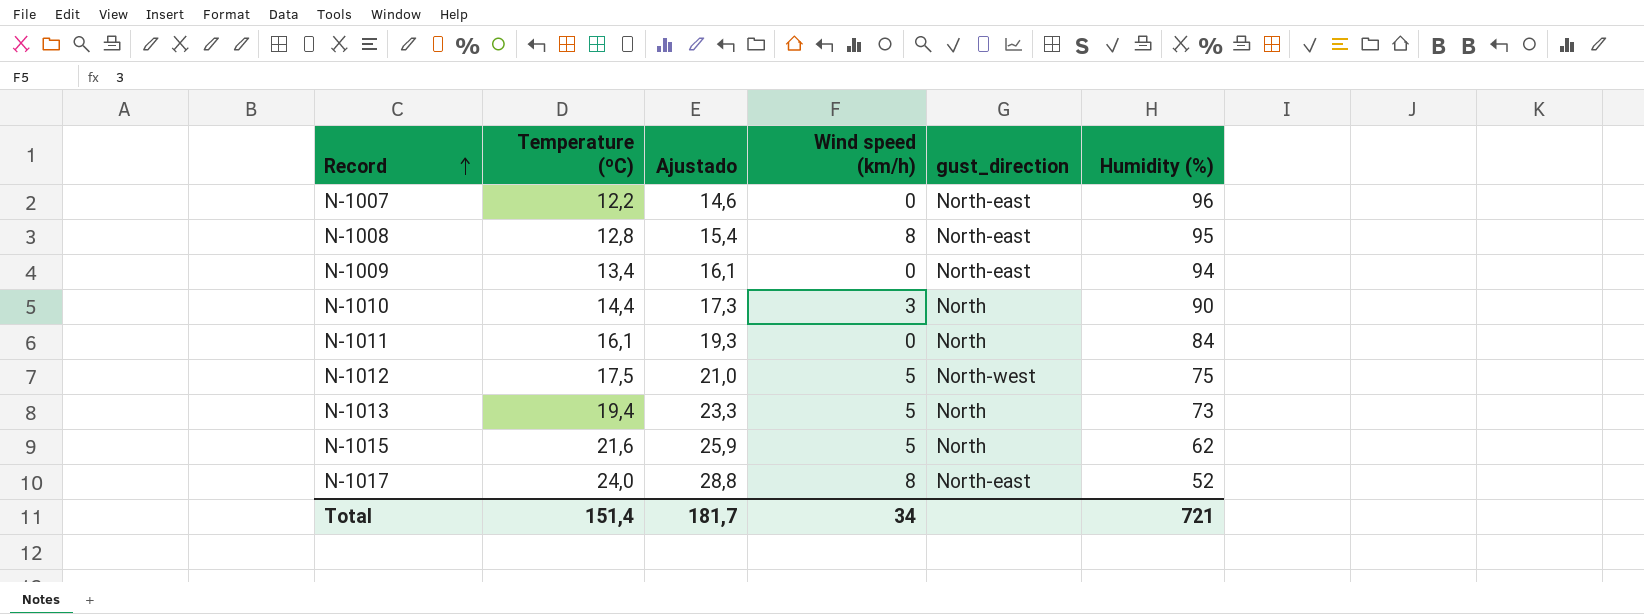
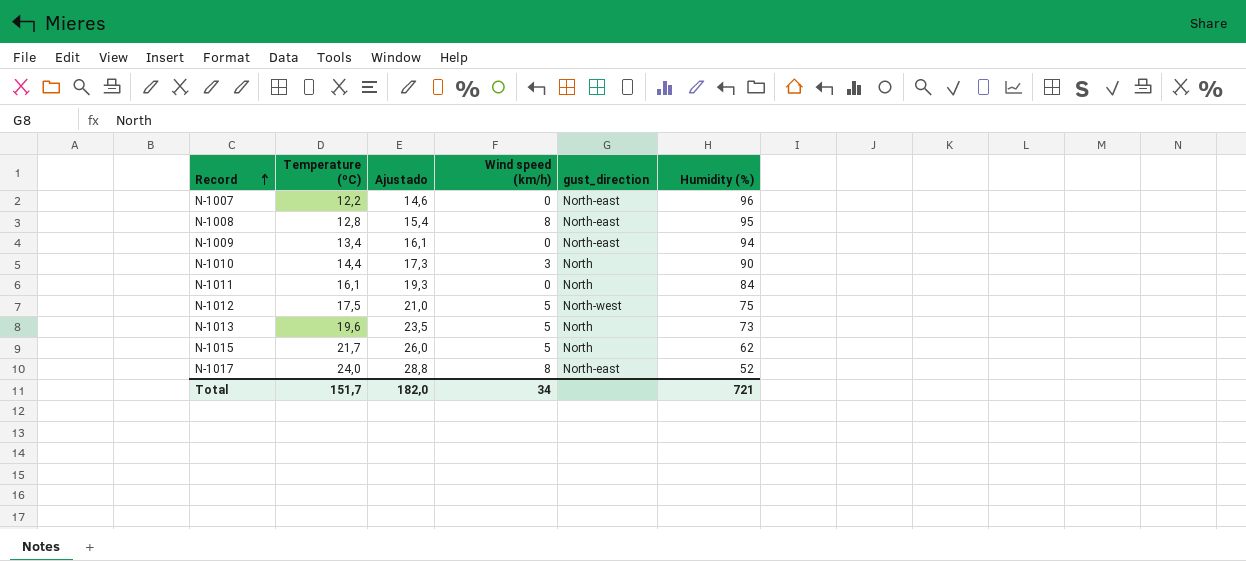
N-1013 | Temperature (ºC): 19,4 -> 19,6
N-1013 | Ajustado: 23,3 -> 23,5
N-1015 | Temperature (ºC): 21,6 -> 21,7
N-1015 | Ajustado: 25,9 -> 26,0
Total | Temperature (ºC): 151,4 -> 151,7
Total | Ajustado: 181,7 -> 182,0

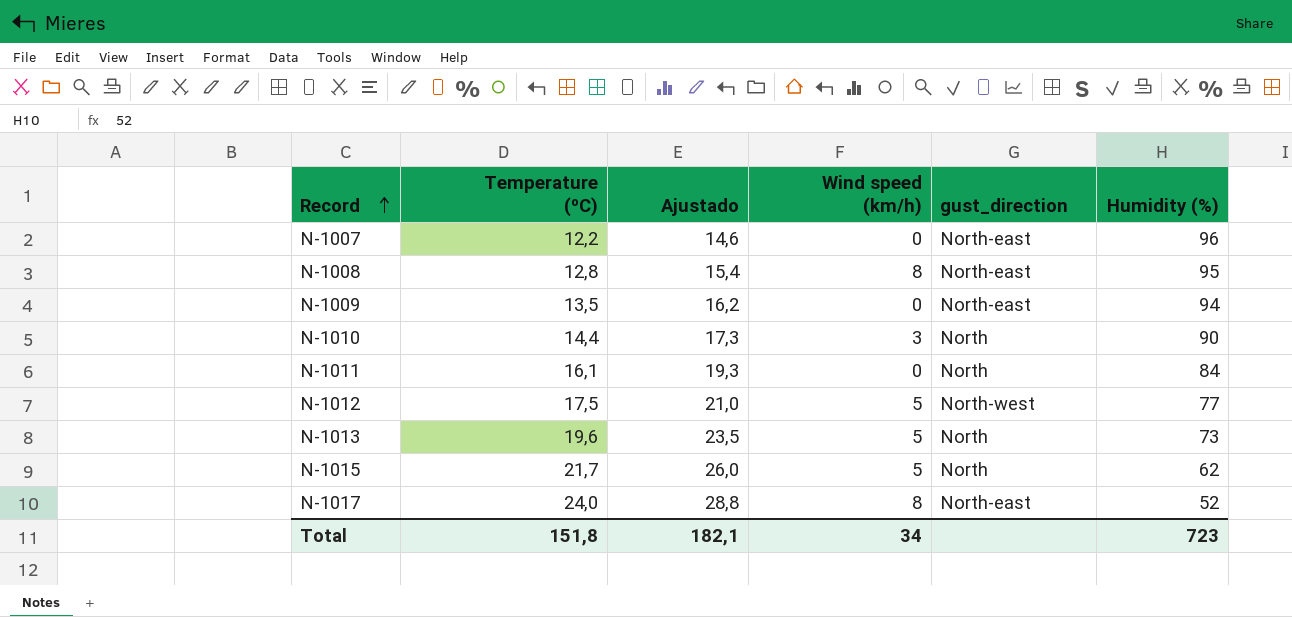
N-1009 | Temperature (ºC): 13,4 -> 13,5
N-1009 | Ajustado: 16,1 -> 16,2
N-1012 | Humidity (%): 75 -> 77
Total | Temperature (ºC): 151,7 -> 151,8
Total | Ajustado: 182,0 -> 182,1
Total | Humidity (%): 721 -> 723

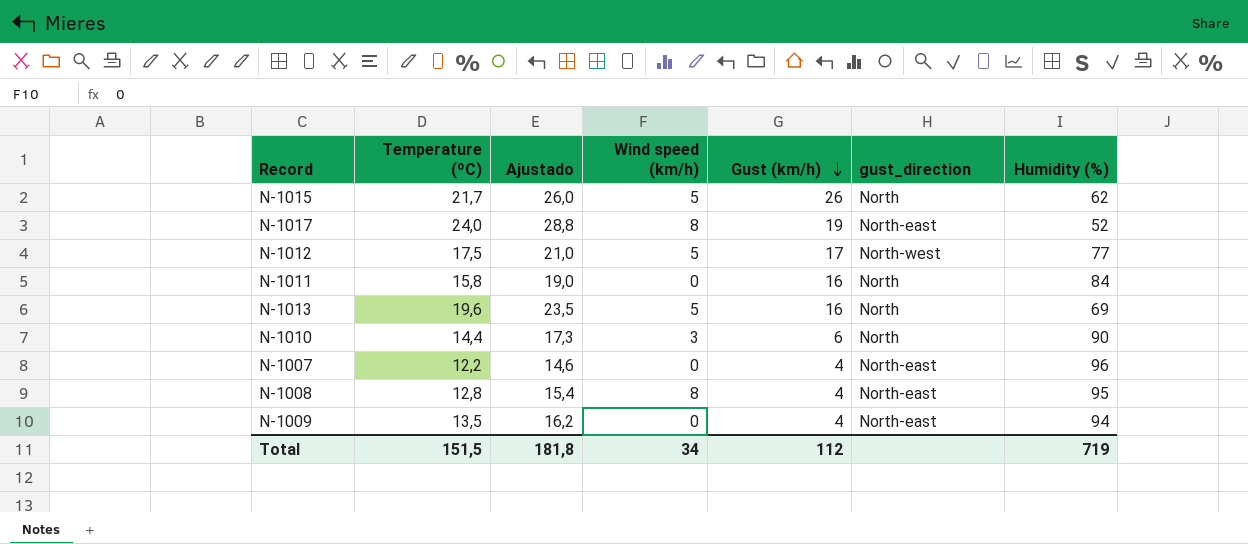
row order: Record ascending -> Gust (km/h) descending
column Gust (km/h) | position: none -> 5
N-1011 | Temperature (ºC): 16,1 -> 15,8
N-1011 | Ajustado: 19,3 -> 19,0
N-1013 | Humidity (%): 73 -> 69
Total | Temperature (ºC): 151,8 -> 151,5
Total | Ajustado: 182,1 -> 181,8
Total | Humidity (%): 723 -> 719

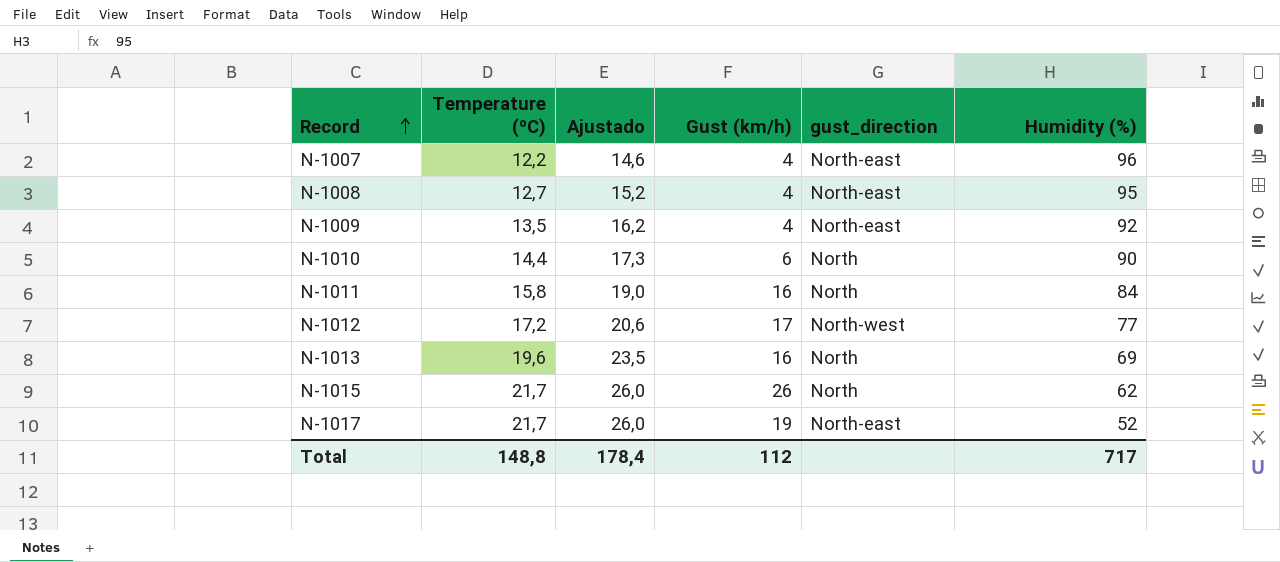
row order: Gust (km/h) descending -> Record ascending
column Wind speed (km/h) | position: 4 -> none
N-1008 | Temperature (ºC): 12,8 -> 12,7
N-1008 | Ajustado: 15,4 -> 15,2
N-1009 | Humidity (%): 94 -> 92
N-1012 | Temperature (ºC): 17,5 -> 17,2
N-1012 | Ajustado: 21,0 -> 20,6
N-1017 | Temperature (ºC): 24,0 -> 21,7
N-1017 | Ajustado: 28,8 -> 26,0
Total | Temperature (ºC): 151,5 -> 148,8
Total | Ajustado: 181,8 -> 178,4
Total | Humidity (%): 719 -> 717

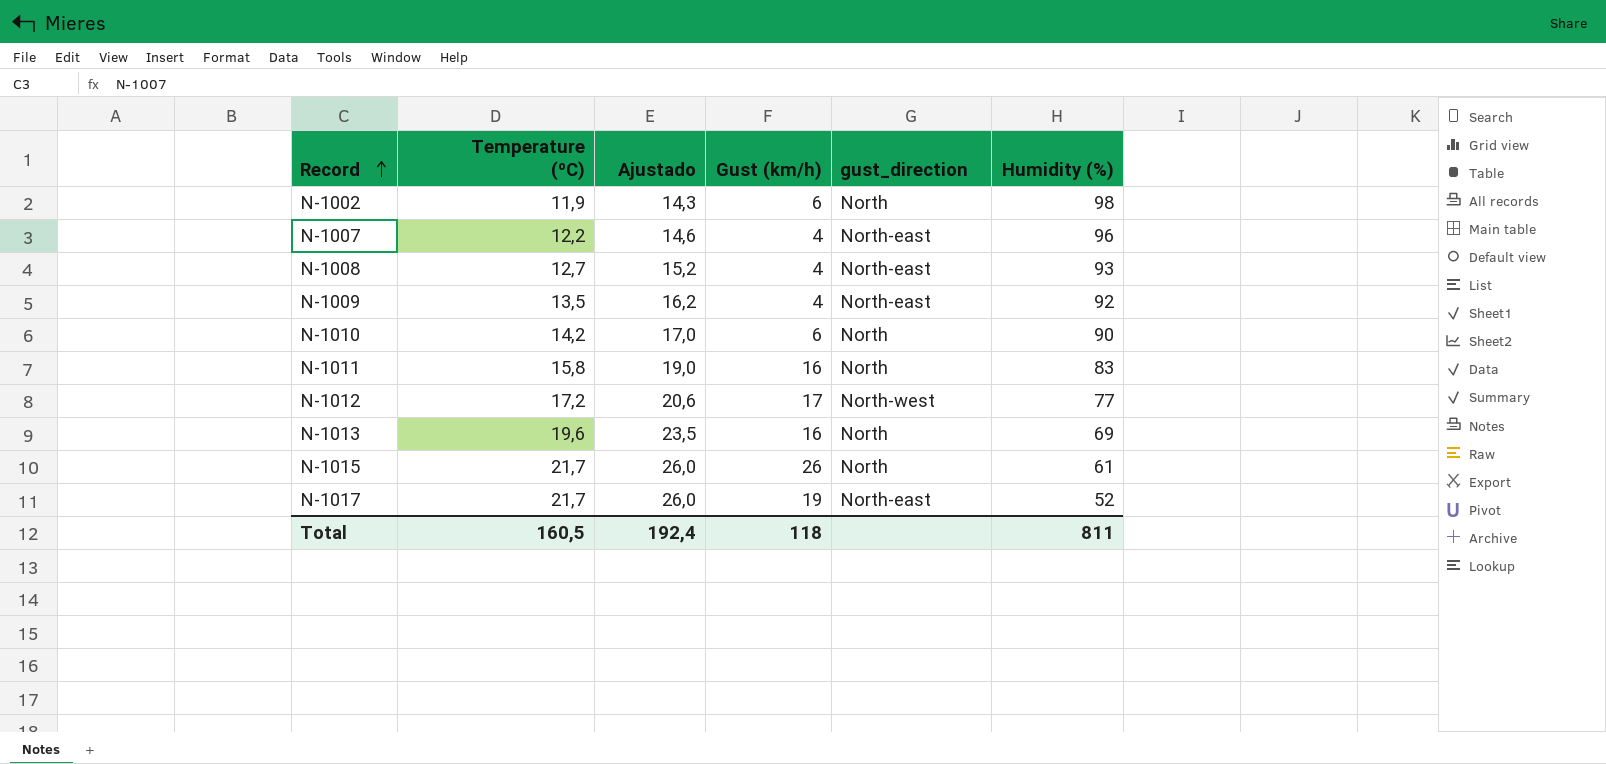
row N-1002: none -> 11,9 | 14,3 | 6 | North | 98
N-1008 | Humidity (%): 95 -> 93
N-1010 | Temperature (ºC): 14,4 -> 14,2
N-1010 | Ajustado: 17,3 -> 17,0
N-1011 | Humidity (%): 84 -> 83
N-1015 | Humidity (%): 62 -> 61
Total | Temperature (ºC): 148,8 -> 160,5
Total | Ajustado: 178,4 -> 192,4
Total | Gust (km/h): 112 -> 118
Total | Humidity (%): 717 -> 811

